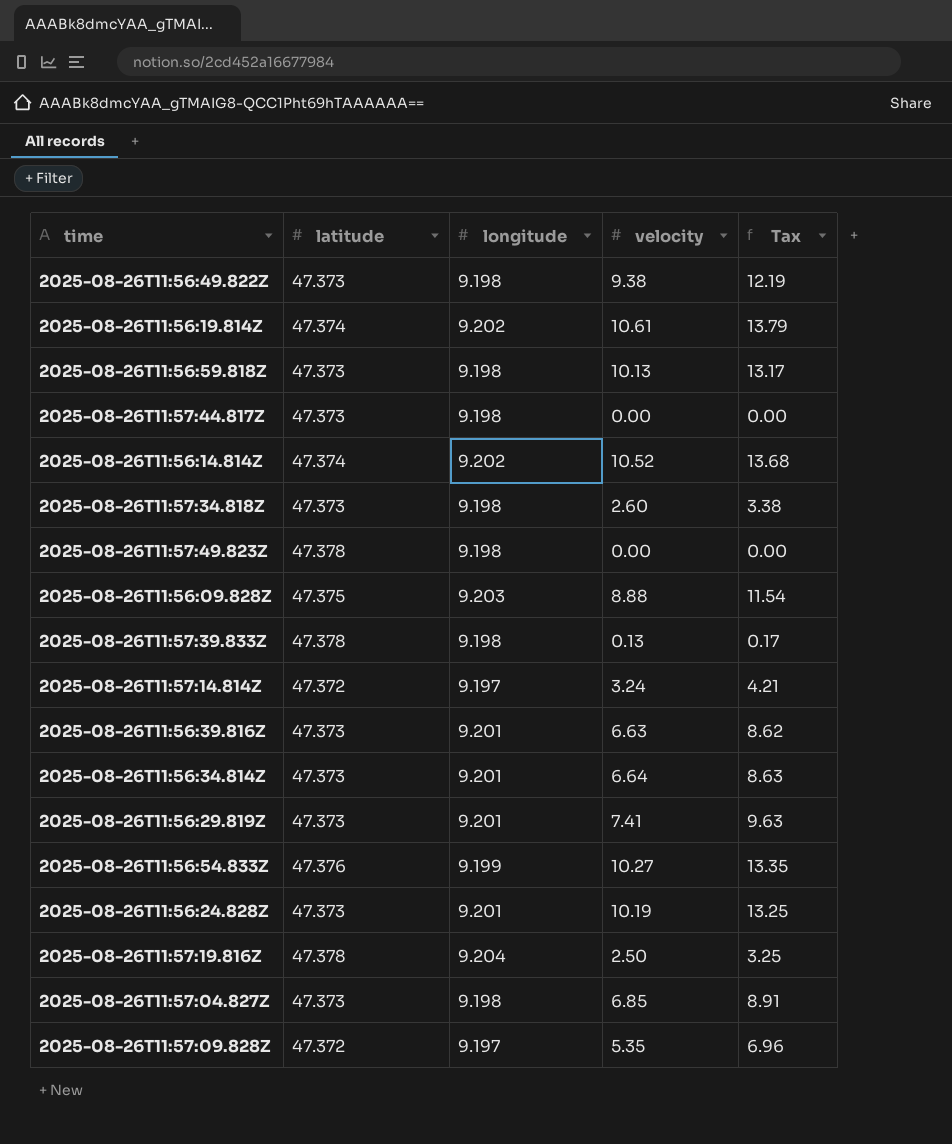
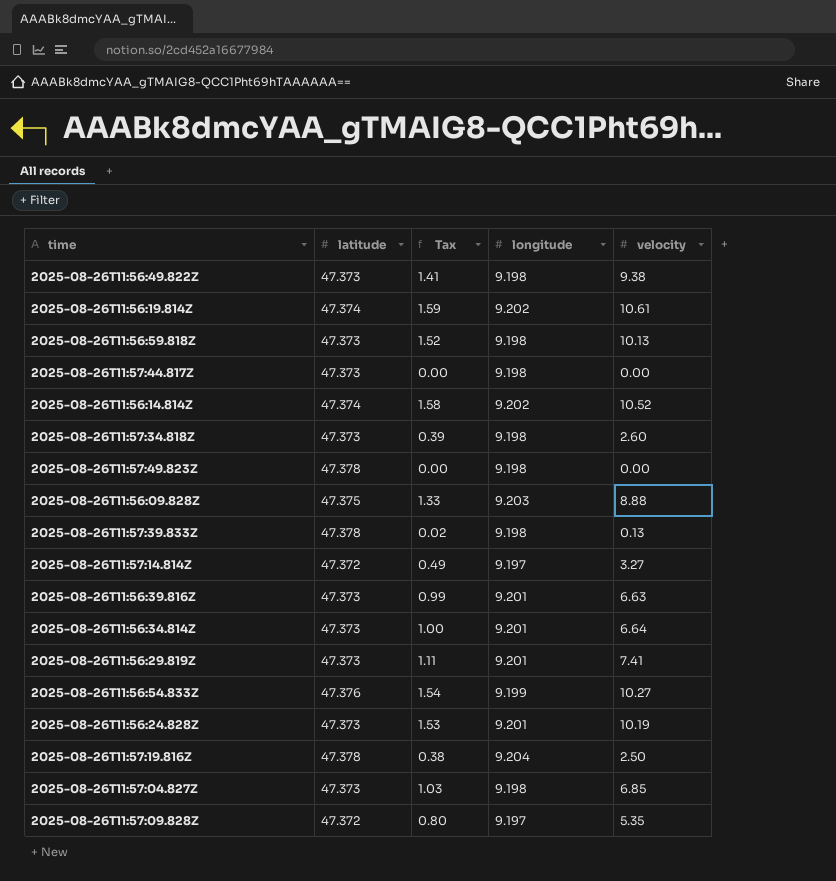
column Tax | formula: [velocity] * 1.3 -> [velocity] * 0.15
column Tax | position: 5 -> 3
2025-08-26T11:57:14.814Z | velocity: 3.24 -> 3.27

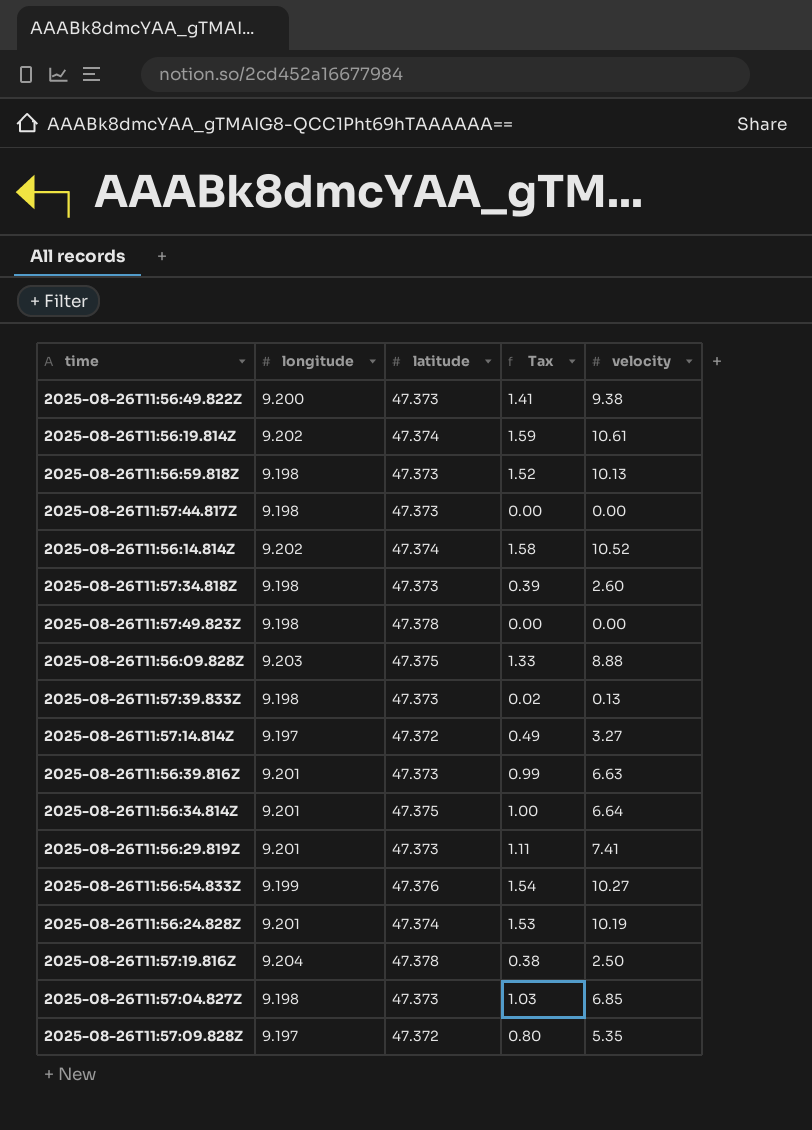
column longitude | position: 4 -> 2
2025-08-26T11:56:49.822Z | longitude: 9.198 -> 9.200
2025-08-26T11:57:39.833Z | latitude: 47.378 -> 47.373
2025-08-26T11:56:34.814Z | latitude: 47.373 -> 47.375
2025-08-26T11:56:24.828Z | latitude: 47.373 -> 47.374

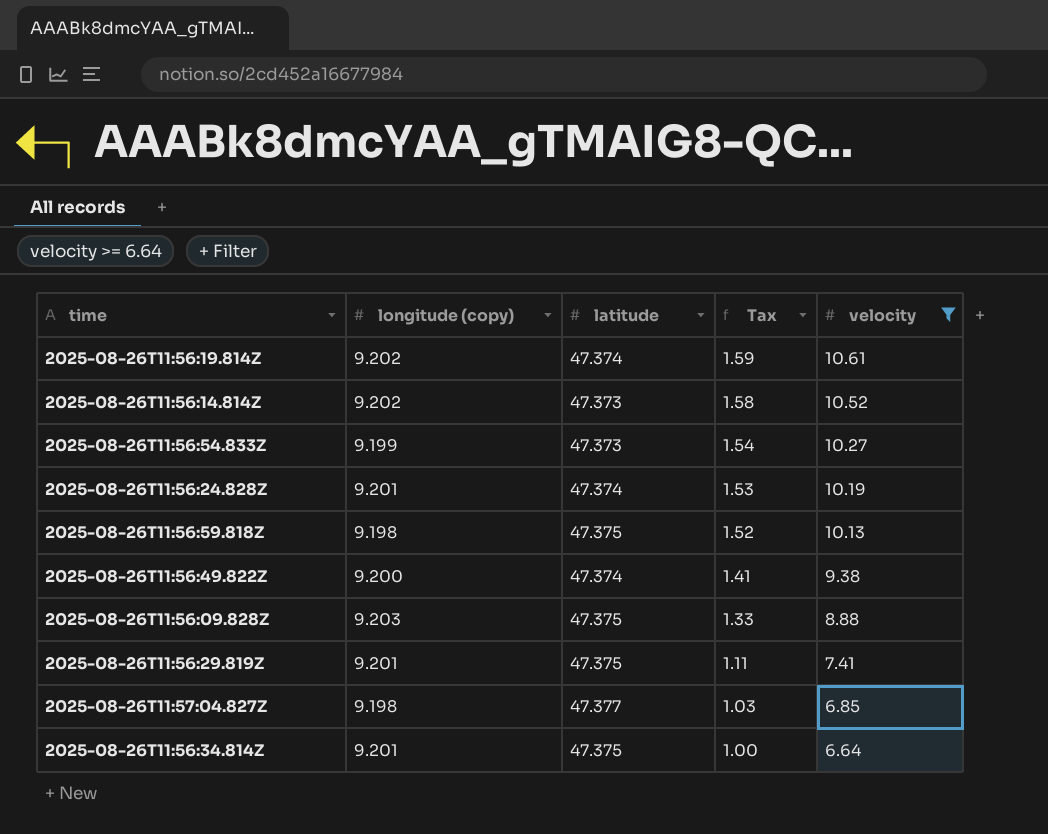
filter: none -> velocity >= 6.64
row order: none -> Tax descending
column name: longitude -> longitude (copy)
2025-08-26T11:56:14.814Z | latitude: 47.374 -> 47.373
2025-08-26T11:56:54.833Z | latitude: 47.376 -> 47.373
2025-08-26T11:56:59.818Z | latitude: 47.373 -> 47.375
2025-08-26T11:56:49.822Z | latitude: 47.373 -> 47.374
2025-08-26T11:56:29.819Z | latitude: 47.373 -> 47.375
2025-08-26T11:57:04.827Z | latitude: 47.373 -> 47.377

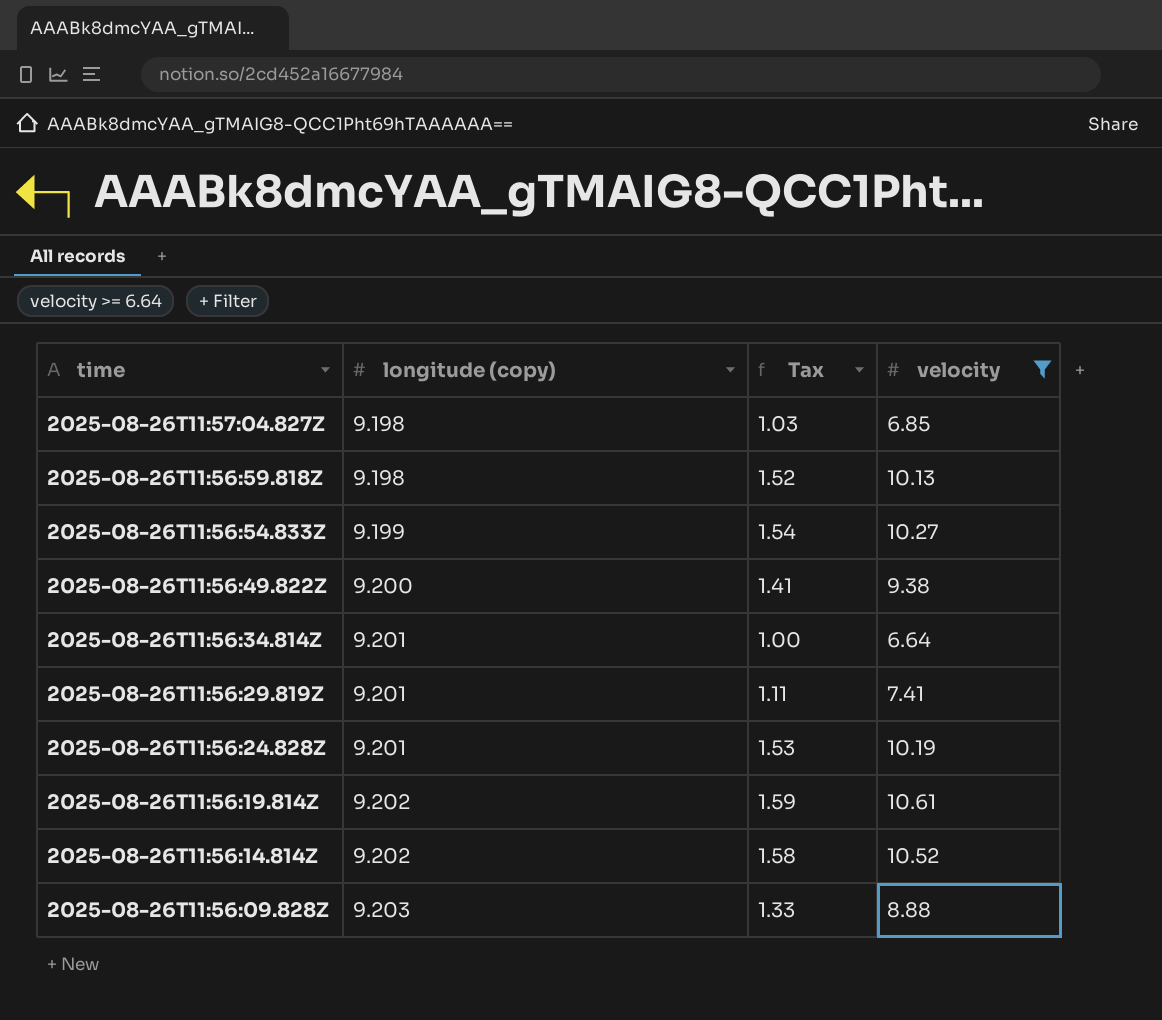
row order: Tax descending -> time descending
column latitude | position: 3 -> none

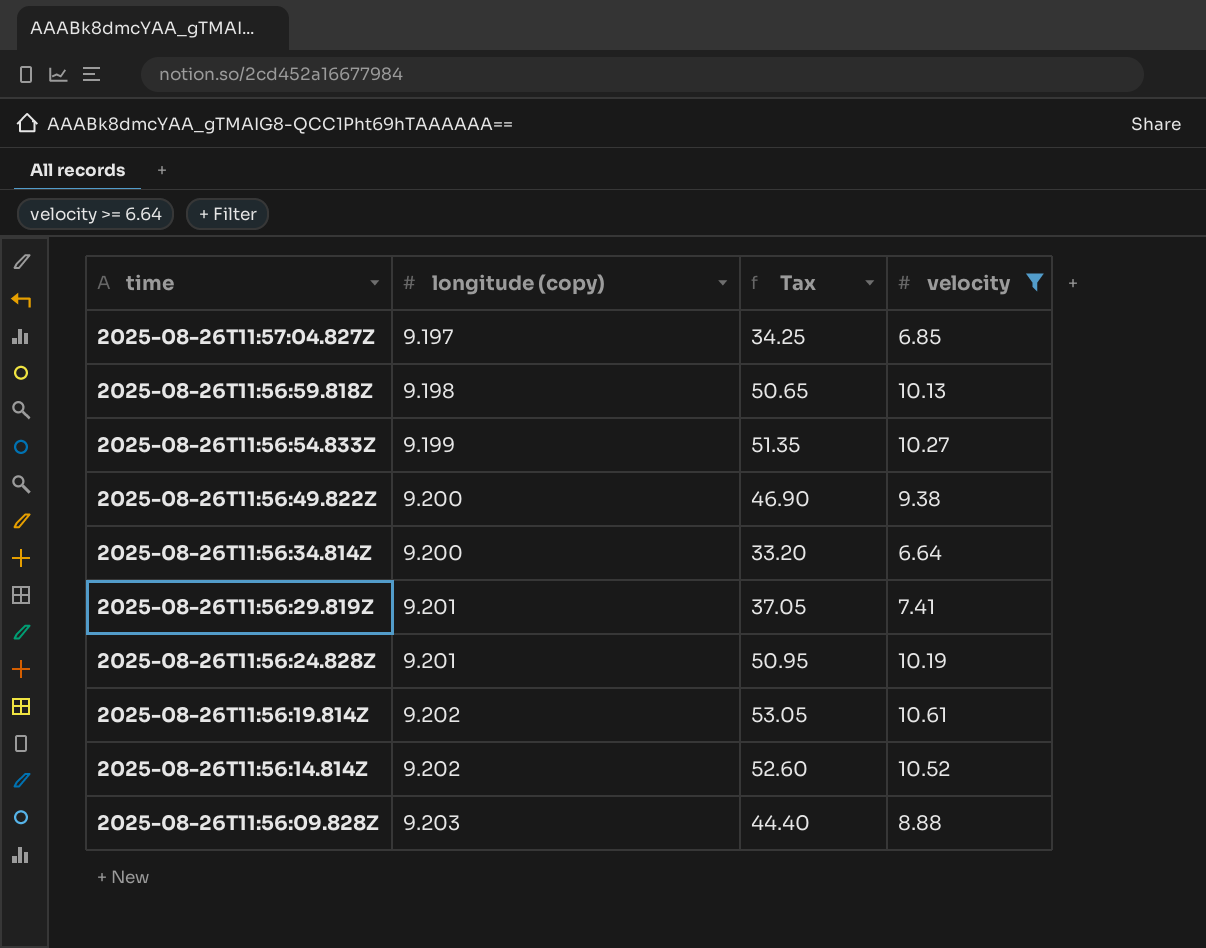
column Tax | formula: [velocity] * 0.15 -> [velocity] * 5
2025-08-26T11:57:04.827Z | longitude (copy): 9.198 -> 9.197
2025-08-26T11:56:34.814Z | longitude (copy): 9.201 -> 9.200

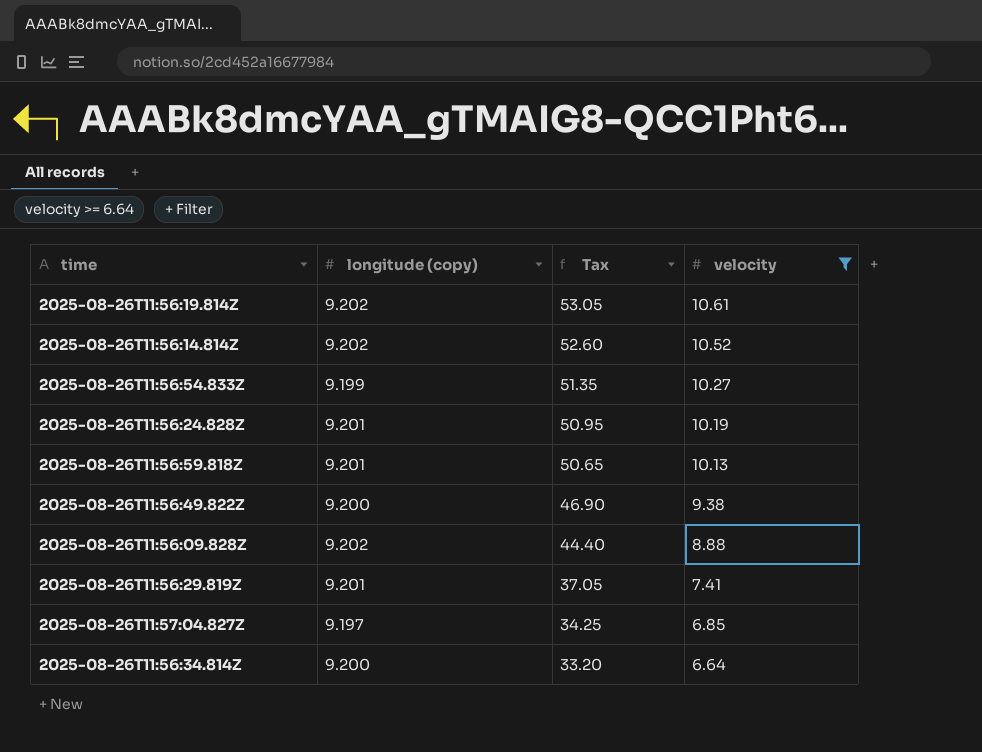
row order: time descending -> Tax descending
2025-08-26T11:56:59.818Z | longitude (copy): 9.198 -> 9.201
2025-08-26T11:56:09.828Z | longitude (copy): 9.203 -> 9.202

